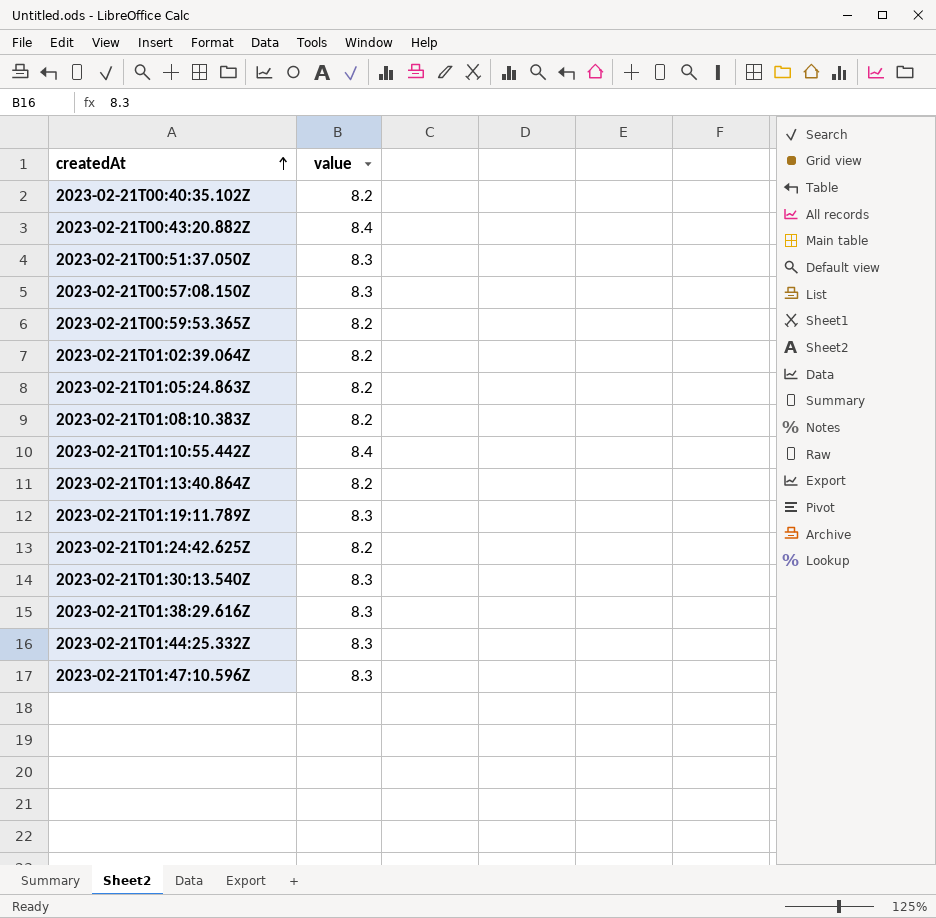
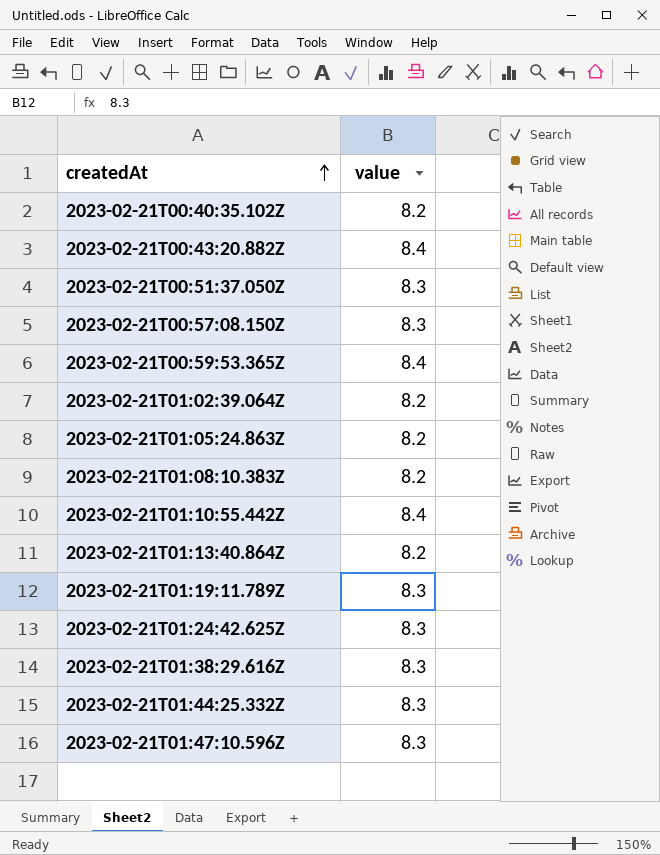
row 2023-02-21T01:30:13.540Z: 8.3 -> none
2023-02-21T00:59:53.365Z | value: 8.2 -> 8.4
2023-02-21T01:24:42.625Z | value: 8.2 -> 8.3

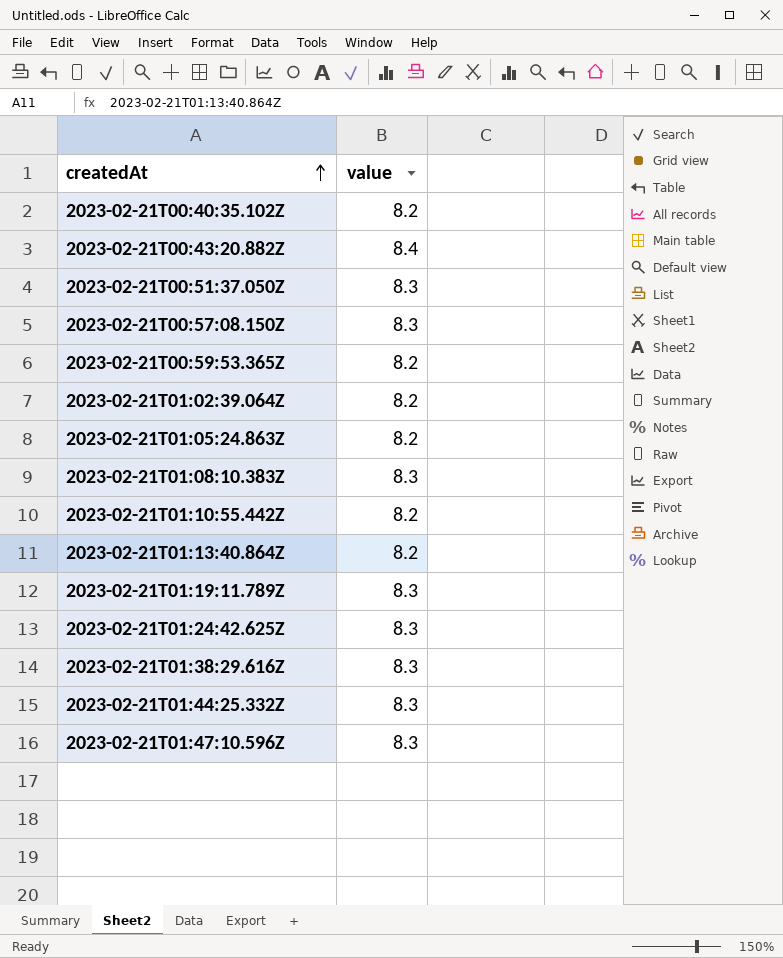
2023-02-21T00:59:53.365Z | value: 8.4 -> 8.2
2023-02-21T01:08:10.383Z | value: 8.2 -> 8.3
2023-02-21T01:10:55.442Z | value: 8.4 -> 8.2

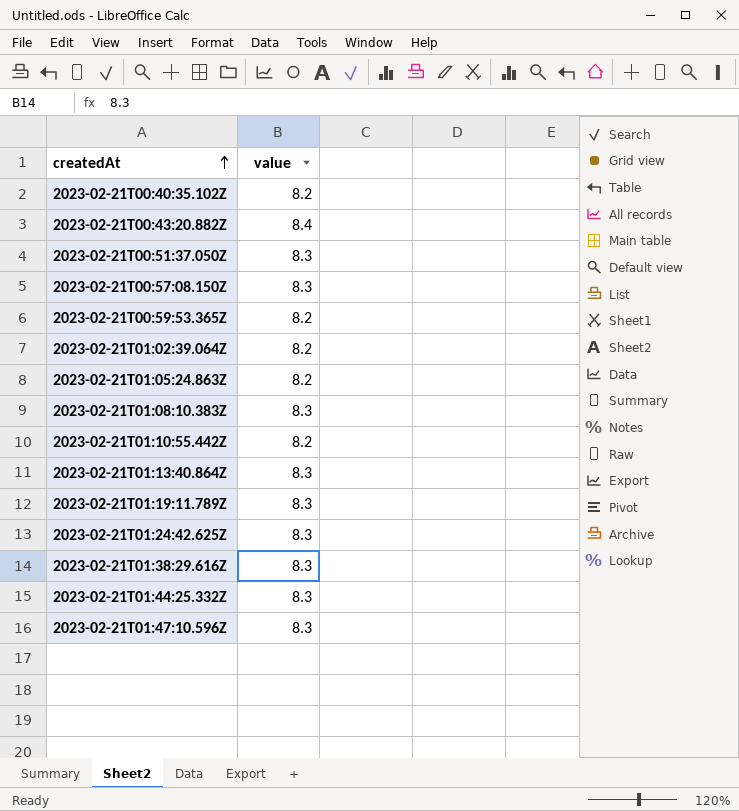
2023-02-21T01:13:40.864Z | value: 8.2 -> 8.3

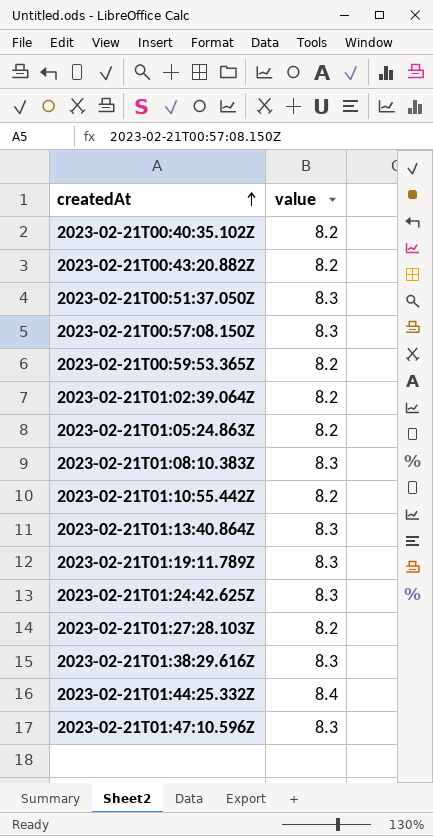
2023-02-21T00:43:20.882Z | value: 8.4 -> 8.2
row 2023-02-21T01:27:28.103Z: none -> 8.2
2023-02-21T01:44:25.332Z | value: 8.3 -> 8.4

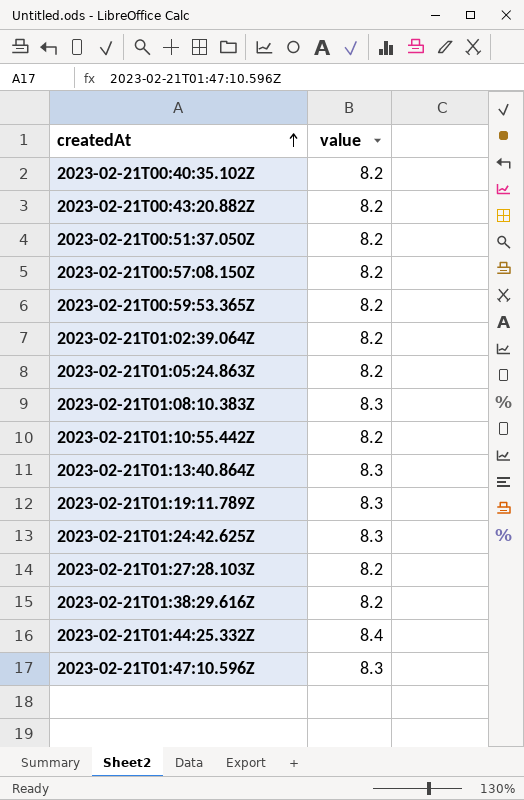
2023-02-21T00:51:37.050Z | value: 8.3 -> 8.2
2023-02-21T00:57:08.150Z | value: 8.3 -> 8.2
2023-02-21T01:38:29.616Z | value: 8.3 -> 8.2

